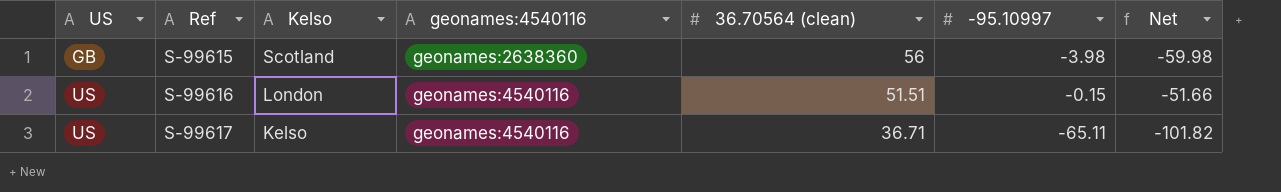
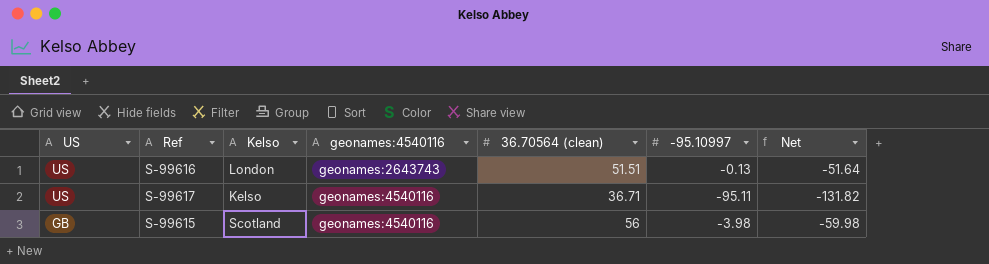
row order: US ascending -> US descending
S-99616 | geonames:4540116: geonames:4540116 -> geonames:2643743
S-99616 | -95.10997: -0.15 -> -0.13
S-99616 | Net: -51.66 -> -51.64
S-99617 | -95.10997: -65.11 -> -95.11
S-99617 | Net: -101.82 -> -131.82
S-99615 | geonames:4540116: geonames:2638360 -> geonames:4540116

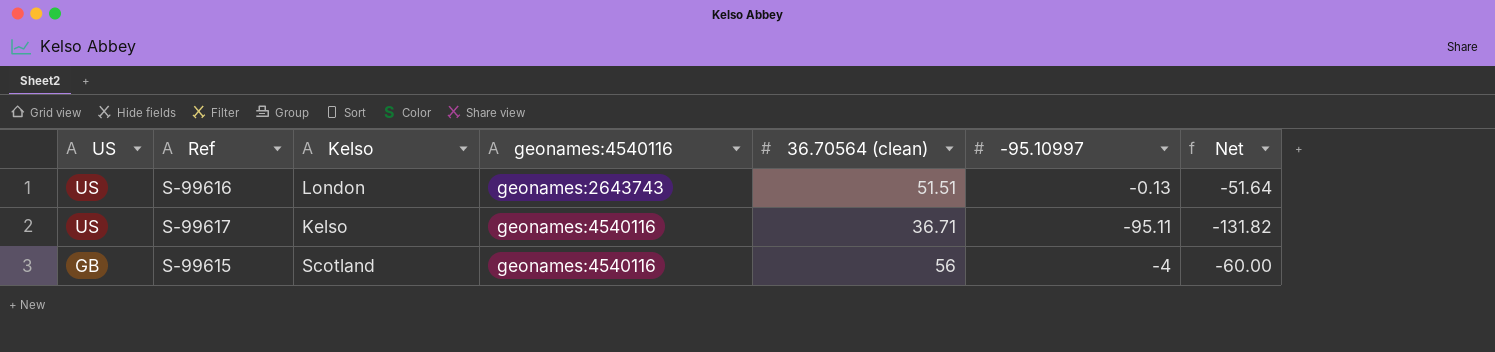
S-99615 | -95.10997: -3.98 -> -4
S-99615 | Net: -59.98 -> -60.00

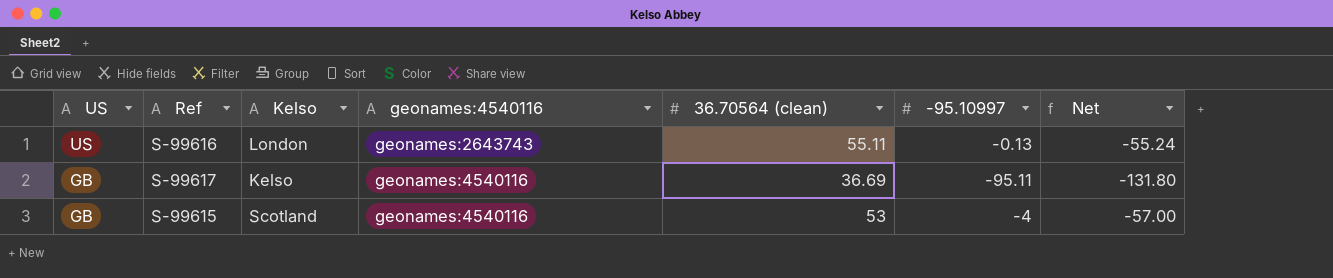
S-99616 | 36.70564 (clean): 51.51 -> 55.11
S-99616 | Net: -51.64 -> -55.24
S-99617 | US: US -> GB
S-99617 | 36.70564 (clean): 36.71 -> 36.69
S-99617 | Net: -131.82 -> -131.80
S-99615 | 36.70564 (clean): 56 -> 53
S-99615 | Net: -60.00 -> -57.00

